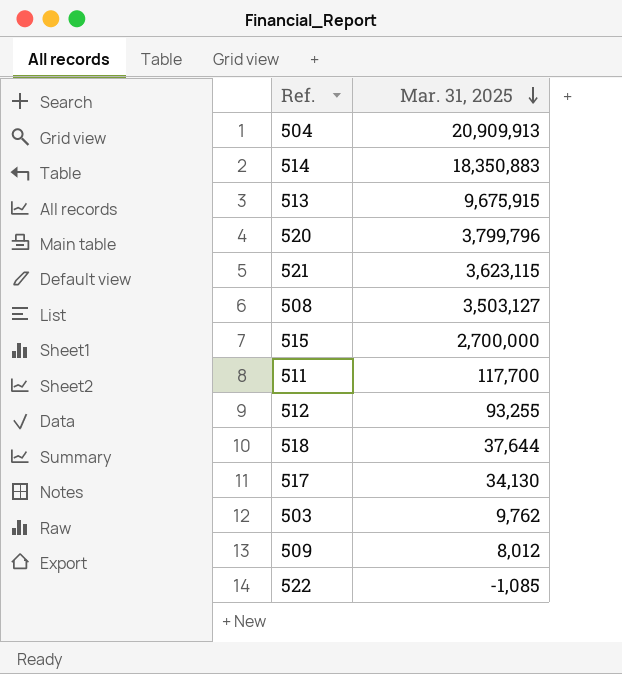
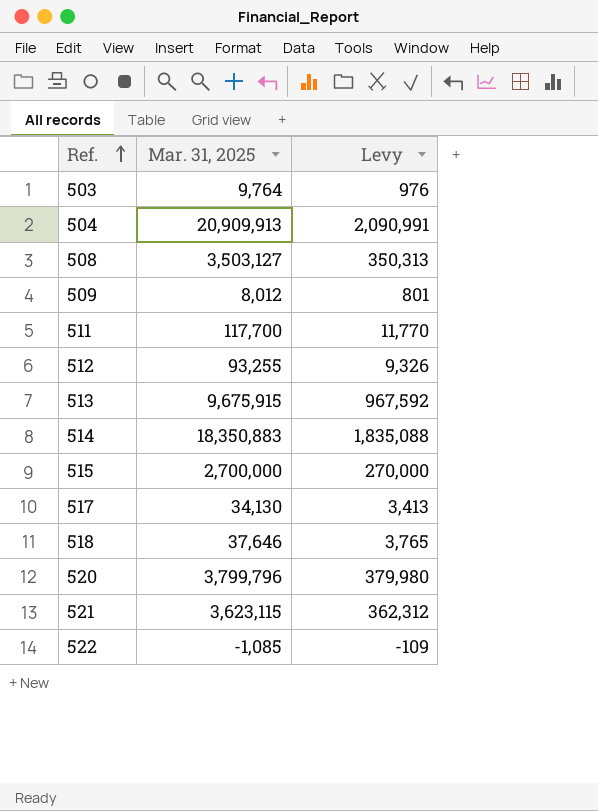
row order: Mar. 31, 2025 descending -> Ref. ascending
column Levy | formula: none -> [Mar. 31, 2025] * 0.1
503 | Mar. 31, 2025: 9,762 -> 9,764
518 | Mar. 31, 2025: 37,644 -> 37,646

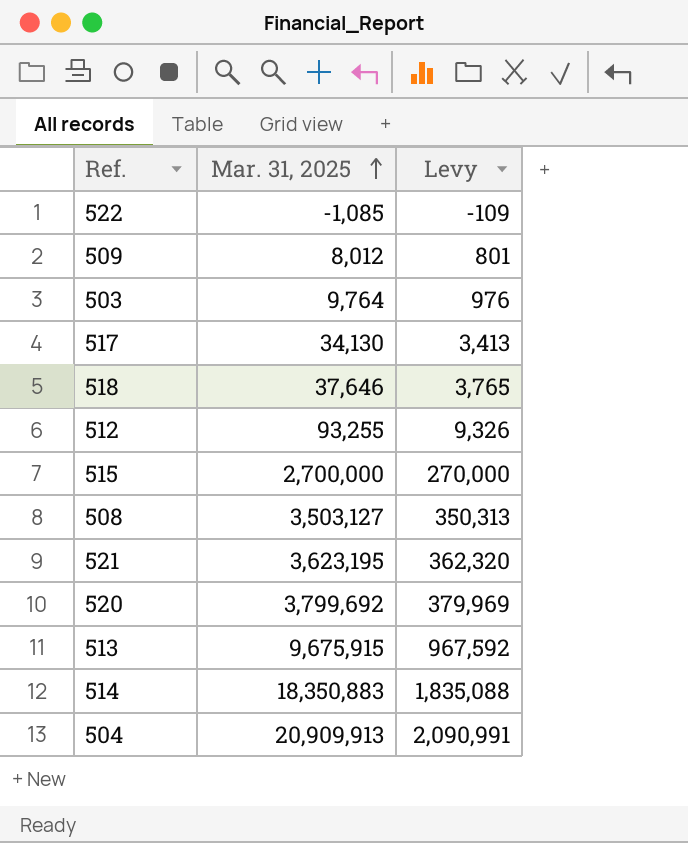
row order: Ref. ascending -> Mar. 31, 2025 ascending
row 511: 117,700 | 11,770 -> none
521 | Mar. 31, 2025: 3,623,115 -> 3,623,195
521 | Levy: 362,312 -> 362,320
520 | Mar. 31, 2025: 3,799,796 -> 3,799,692
520 | Levy: 379,980 -> 379,969

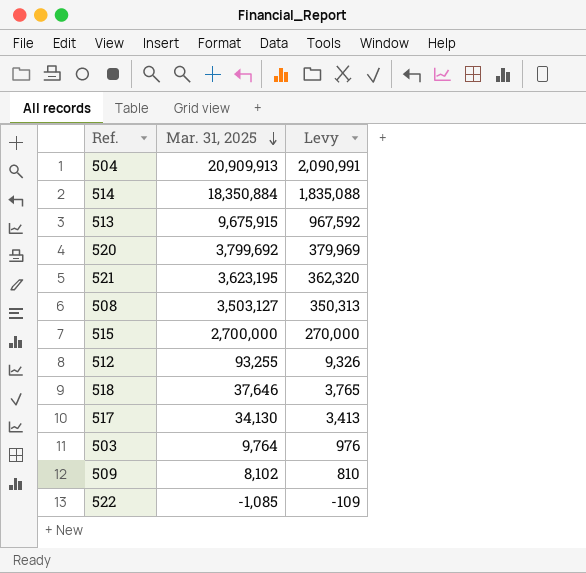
row order: Mar. 31, 2025 ascending -> Mar. 31, 2025 descending
514 | Mar. 31, 2025: 18,350,883 -> 18,350,884
509 | Mar. 31, 2025: 8,012 -> 8,102
509 | Levy: 801 -> 810

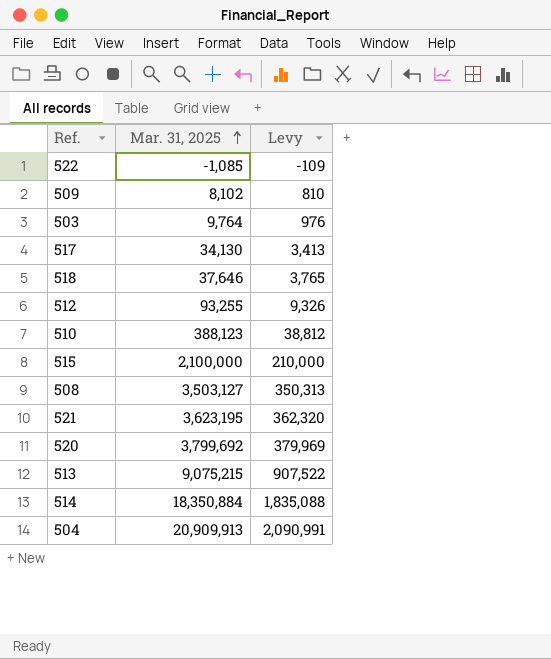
row order: Mar. 31, 2025 descending -> Mar. 31, 2025 ascending
row 510: none -> 388,123 | 38,812
515 | Mar. 31, 2025: 2,700,000 -> 2,100,000
515 | Levy: 270,000 -> 210,000
513 | Mar. 31, 2025: 9,675,915 -> 9,075,215
513 | Levy: 967,592 -> 907,522

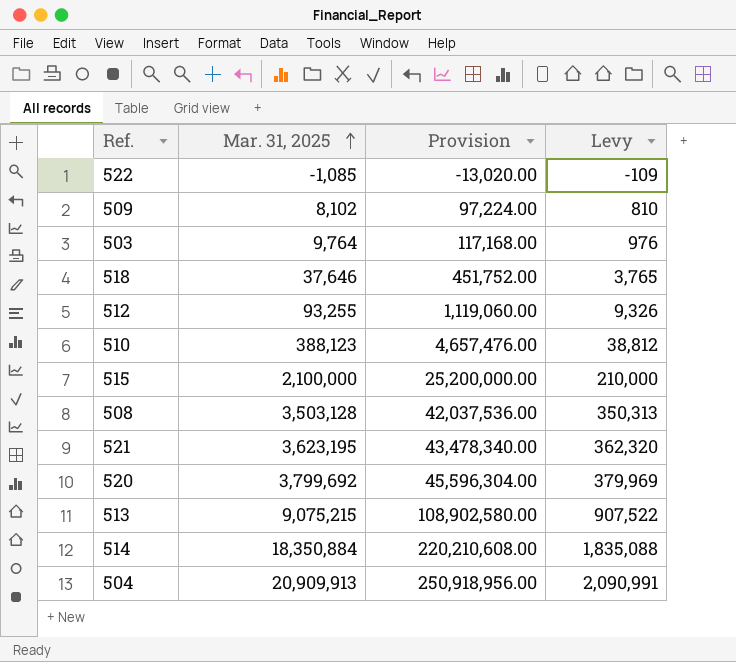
column Provision | formula: none -> [Mar. 31, 2025] * 12
row 517: 34,130 | 3,413 -> none
508 | Mar. 31, 2025: 3,503,127 -> 3,503,128

